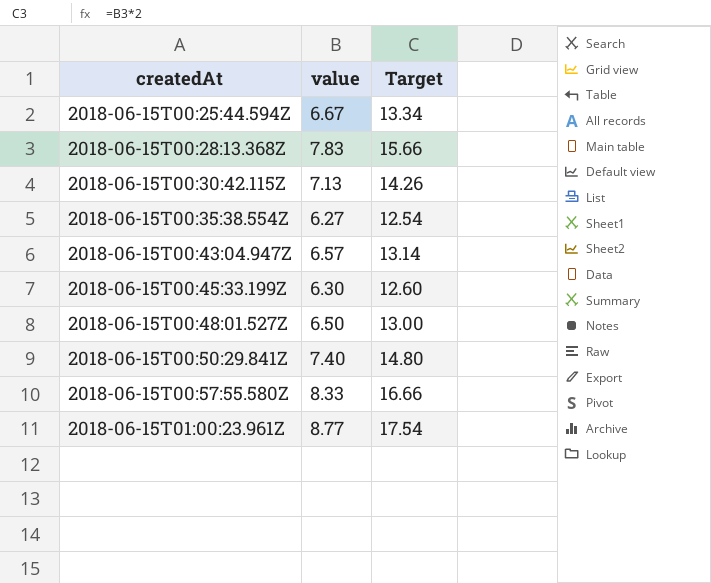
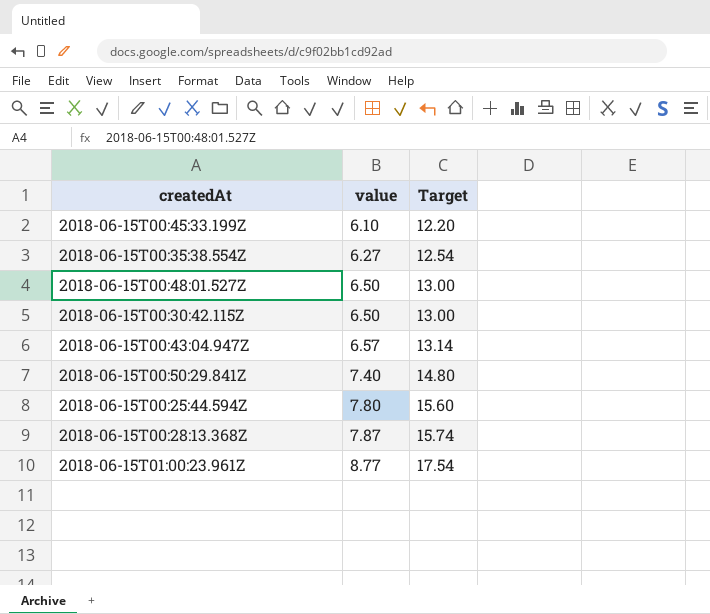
row order: createdAt ascending -> value ascending
row 2018-06-15T00:57:55.580Z: 8.33 | 16.66 -> none
2018-06-15T00:45:33.199Z | value: 6.30 -> 6.10
2018-06-15T00:45:33.199Z | Target: 12.60 -> 12.20
2018-06-15T00:30:42.115Z | value: 7.13 -> 6.50
2018-06-15T00:30:42.115Z | Target: 14.26 -> 13.00
2018-06-15T00:25:44.594Z | value: 6.67 -> 7.80
2018-06-15T00:25:44.594Z | Target: 13.34 -> 15.60
2018-06-15T00:28:13.368Z | value: 7.83 -> 7.87
2018-06-15T00:28:13.368Z | Target: 15.66 -> 15.74

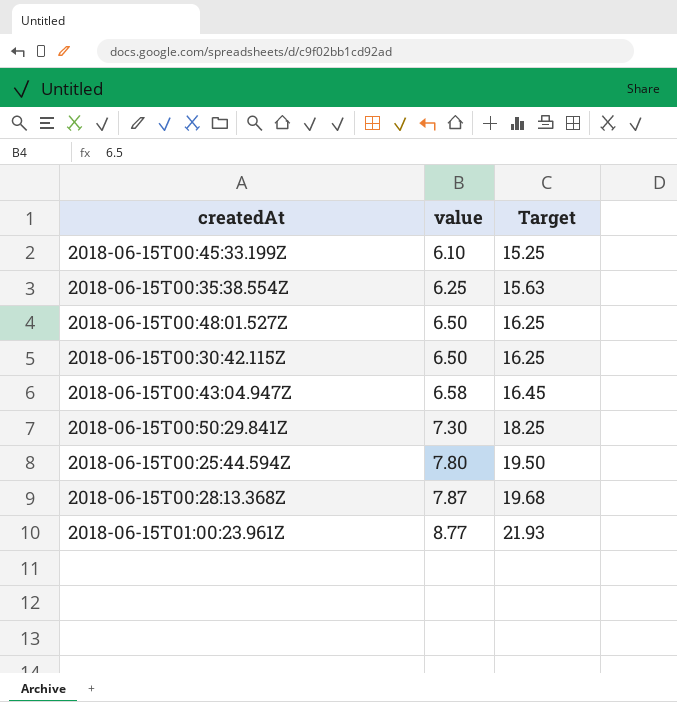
column Target | formula: [value] * 2 -> [value] * 2.5
2018-06-15T00:35:38.554Z | value: 6.27 -> 6.25
2018-06-15T00:43:04.947Z | value: 6.57 -> 6.58
2018-06-15T00:50:29.841Z | value: 7.40 -> 7.30

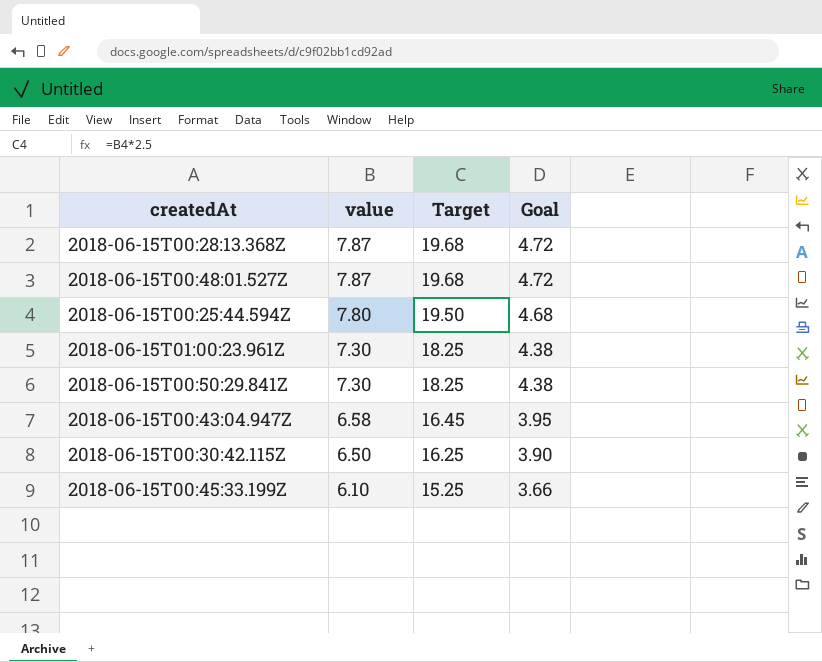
row order: value ascending -> value descending
column Goal | formula: none -> [value] * 0.6
row 2018-06-15T00:35:38.554Z: 6.25 | 15.63 -> none
2018-06-15T00:48:01.527Z | value: 6.50 -> 7.87
2018-06-15T00:48:01.527Z | Target: 16.25 -> 19.68
2018-06-15T01:00:23.961Z | value: 8.77 -> 7.30
2018-06-15T01:00:23.961Z | Target: 21.93 -> 18.25

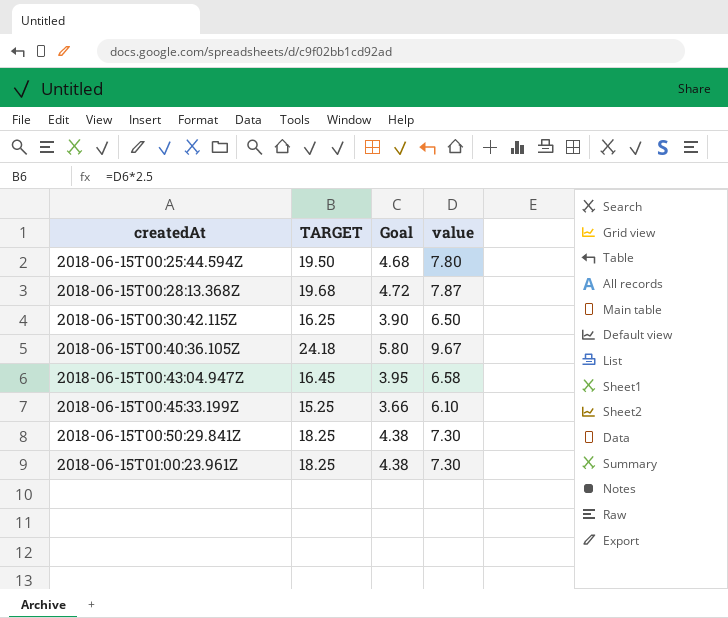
row order: value descending -> createdAt ascending
column name: Target -> TARGET
column value | position: 2 -> 4
row 2018-06-15T00:48:01.527Z: 7.87 | 19.68 | 4.72 -> none
row 2018-06-15T00:40:36.105Z: none -> 24.18 | 5.80 | 9.67

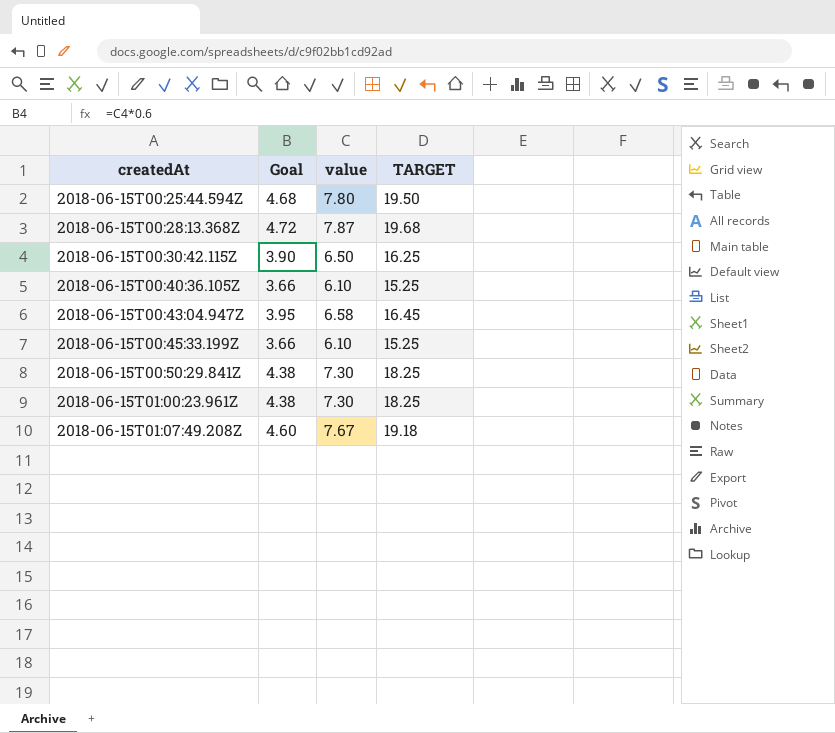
column TARGET | position: 2 -> 4
2018-06-15T00:40:36.105Z | Goal: 5.80 -> 3.66
2018-06-15T00:40:36.105Z | value: 9.67 -> 6.10
2018-06-15T00:40:36.105Z | TARGET: 24.18 -> 15.25
row 2018-06-15T01:07:49.208Z: none -> 4.60 | 7.67 | 19.18

